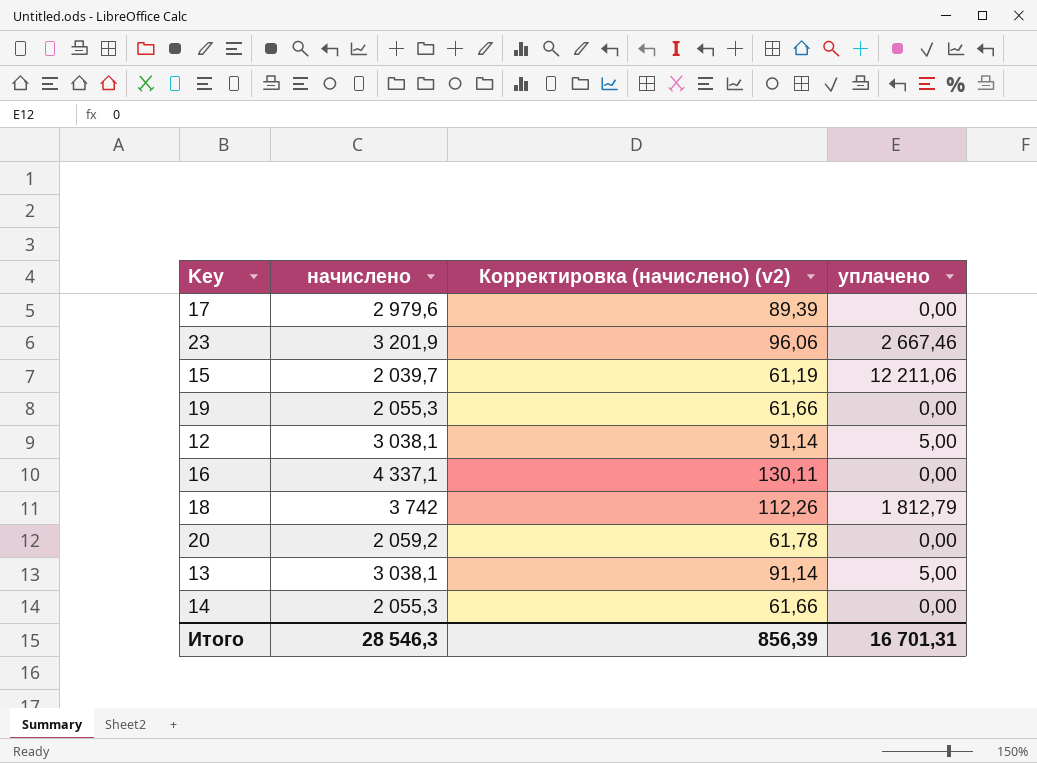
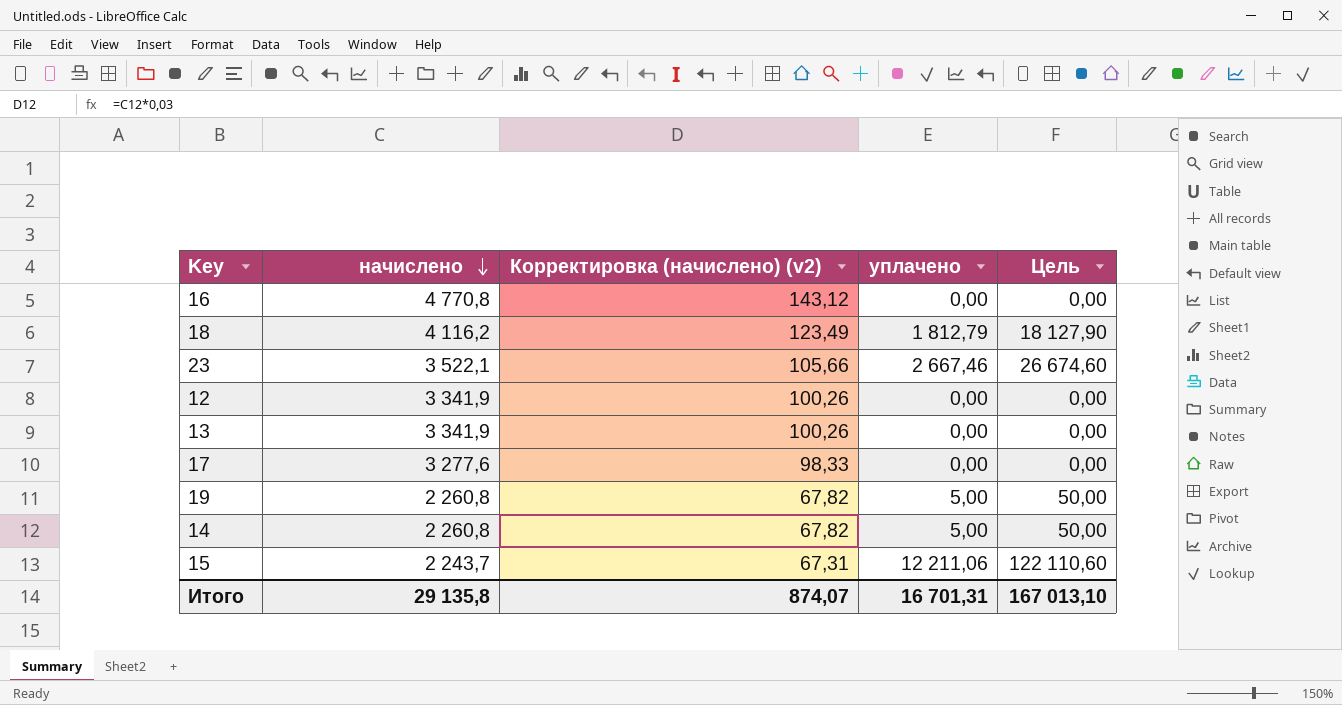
row order: none -> начислено descending
column Цель | formula: none -> [уплачено] * 10
row 20: 2 059,2 | 61,78 | 0,00 -> none
16 | начислено: 4 337,1 -> 4 770,8
16 | Корректировка (начислено) (v2): 130,11 -> 143,12
18 | начислено: 3 742 -> 4 116,2
18 | Корректировка (начислено) (v2): 112,26 -> 123,49
23 | начислено: 3 201,9 -> 3 522,1
23 | Корректировка (начислено) (v2): 96,06 -> 105,66
12 | начислено: 3 038,1 -> 3 341,9
12 | Корректировка (начислено) (v2): 91,14 -> 100,26
12 | уплачено: 5,00 -> 0,00
13 | начислено: 3 038,1 -> 3 341,9
13 | Корректировка (начислено) (v2): 91,14 -> 100,26
13 | уплачено: 5,00 -> 0,00
17 | начислено: 2 979,6 -> 3 277,6
17 | Корректировка (начислено) (v2): 89,39 -> 98,33
19 | начислено: 2 055,3 -> 2 260,8
19 | Корректировка (начислено) (v2): 61,66 -> 67,82
19 | уплачено: 0,00 -> 5,00
14 | начислено: 2 055,3 -> 2 260,8
14 | Корректировка (начислено) (v2): 61,66 -> 67,82
14 | уплачено: 0,00 -> 5,00
15 | начислено: 2 039,7 -> 2 243,7
15 | Корректировка (начислено) (v2): 61,19 -> 67,31
Итого | начислено: 28 546,3 -> 29 135,8
Итого | Корректировка (начислено) (v2): 856,39 -> 874,07

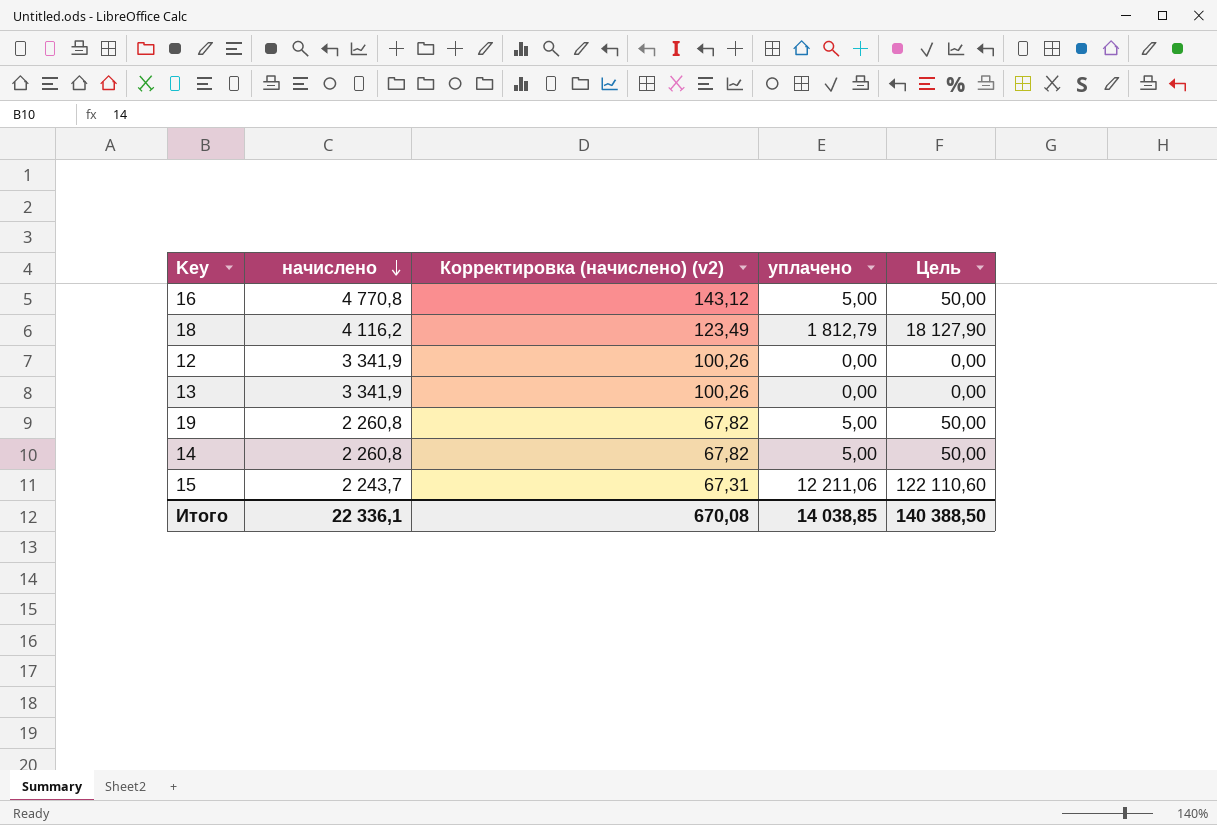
row 23: 3 522,1 | 105,66 | 2 667,46 | 26 674,60 -> none
row 17: 3 277,6 | 98,33 | 0,00 | 0,00 -> none
16 | уплачено: 0,00 -> 5,00
16 | Цель: 0,00 -> 50,00
Итого | начислено: 29 135,8 -> 22 336,1
Итого | Корректировка (начислено) (v2): 874,07 -> 670,08
Итого | уплачено: 16 701,31 -> 14 038,85
Итого | Цель: 167 013,10 -> 140 388,50

